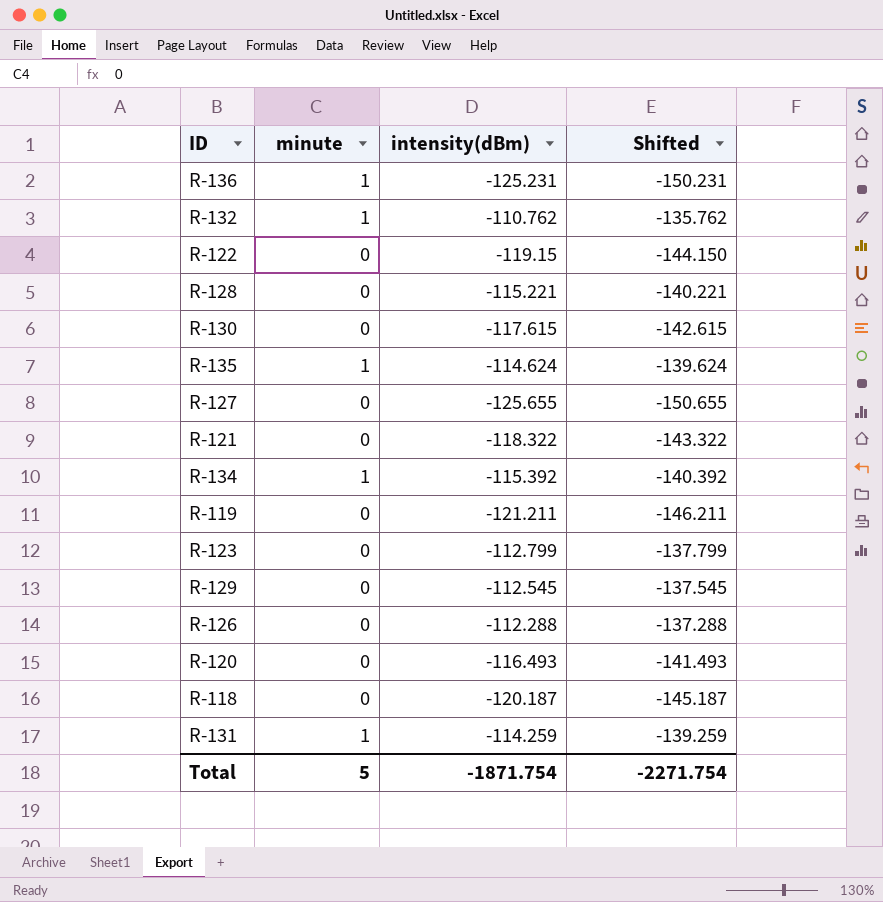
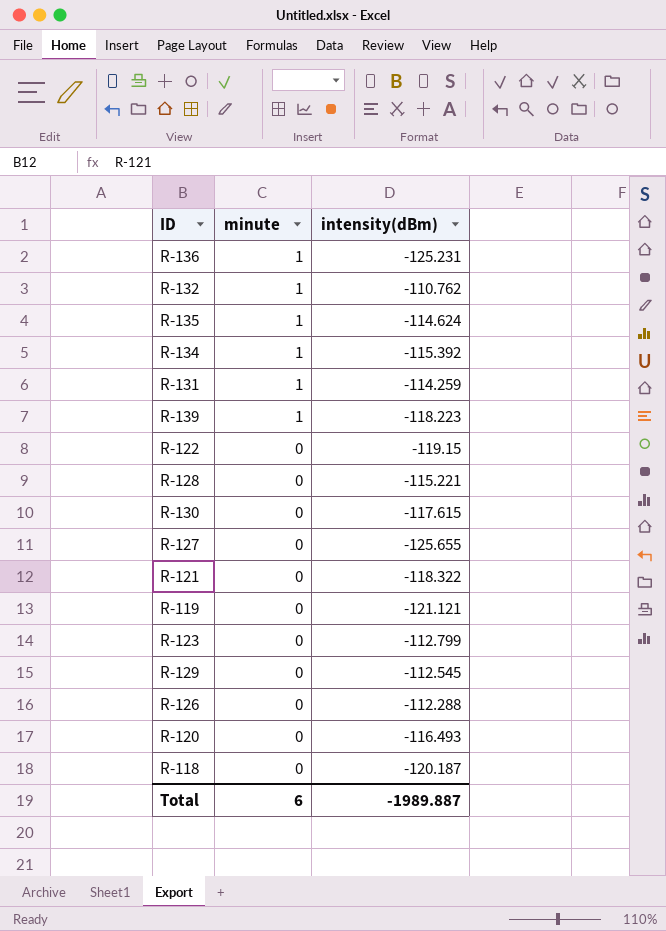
row order: none -> minute descending
column Shifted | formula: [intensity(dBm)] - 25 -> none
row R-139: none -> 1 | -118.223
R-119 | intensity(dBm): -121.211 -> -121.121
Total | minute: 5 -> 6
Total | intensity(dBm): -1871.754 -> -1989.887

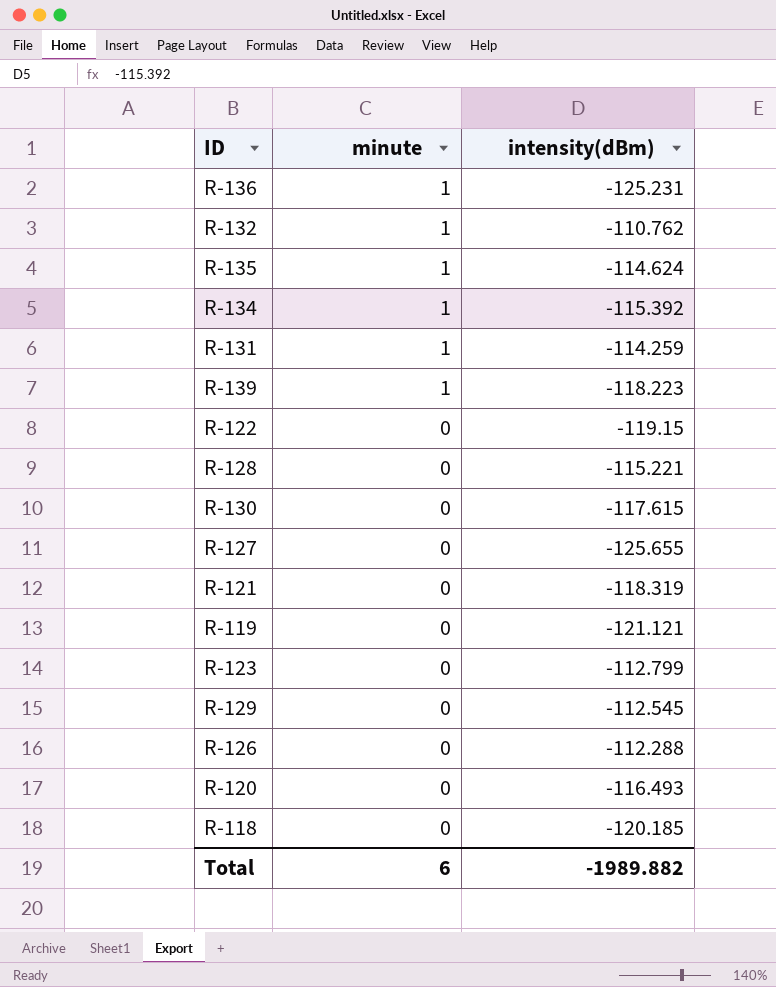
R-121 | intensity(dBm): -118.322 -> -118.319
R-118 | intensity(dBm): -120.187 -> -120.185
Total | intensity(dBm): -1989.887 -> -1989.882

